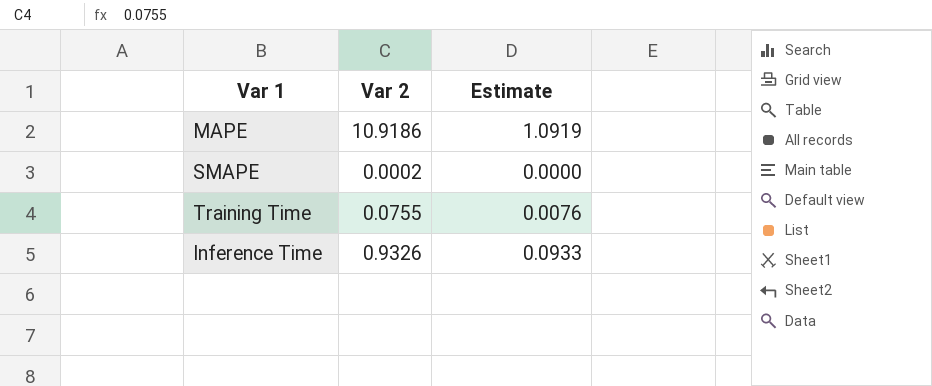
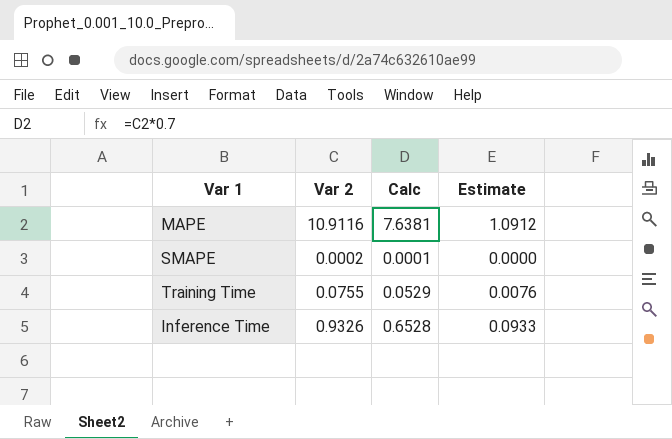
column Calc | formula: none -> [Var 2] * 0.7
MAPE | Var 2: 10.9186 -> 10.9116
MAPE | Estimate: 1.0919 -> 1.0912

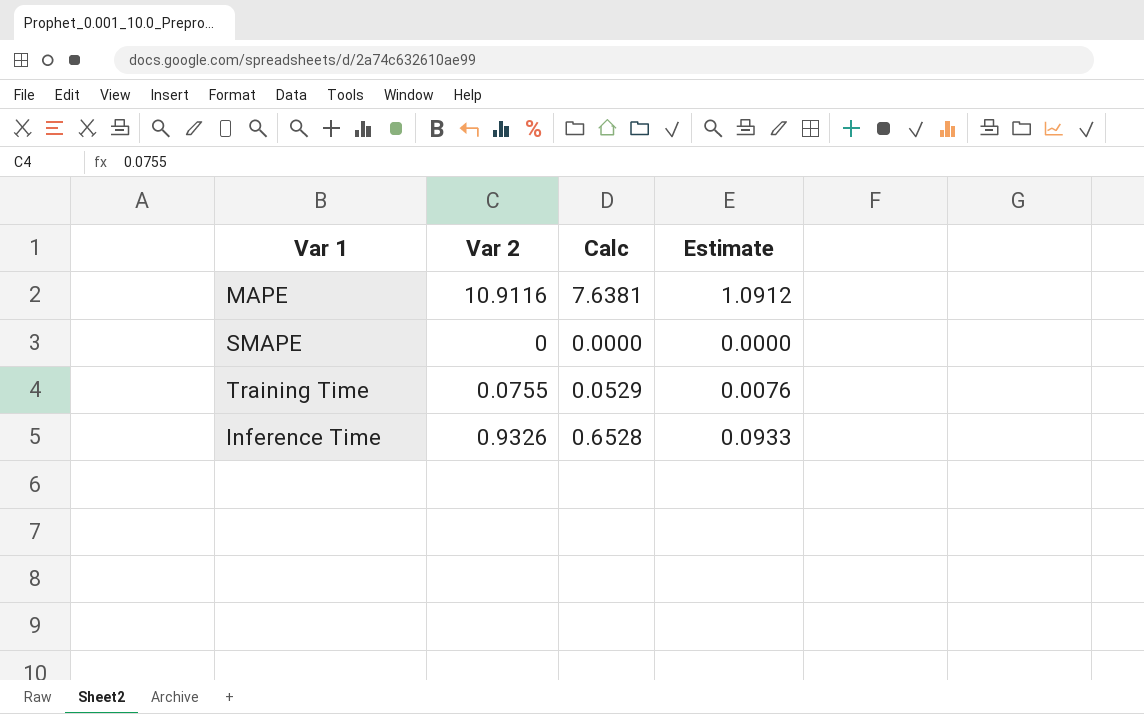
SMAPE | Var 2: 0.0002 -> 0
SMAPE | Calc: 0.0001 -> 0.0000

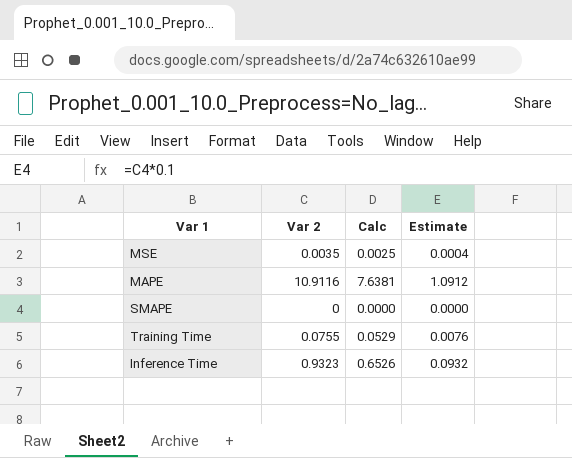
row MSE: none -> 0.0035 | 0.0025 | 0.0004
Inference Time | Var 2: 0.9326 -> 0.9323
Inference Time | Calc: 0.6528 -> 0.6526
Inference Time | Estimate: 0.0933 -> 0.0932

